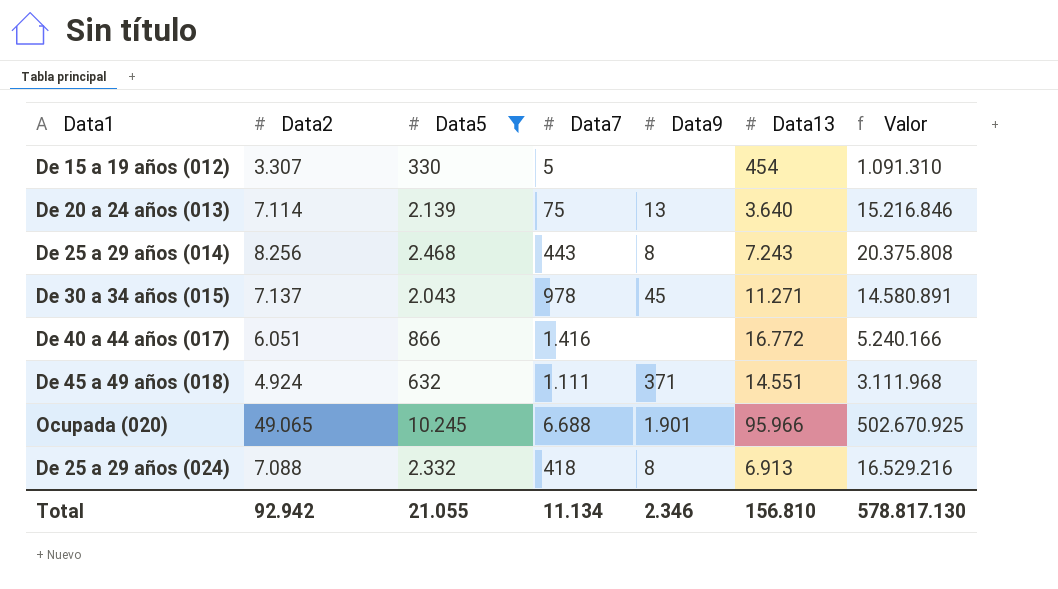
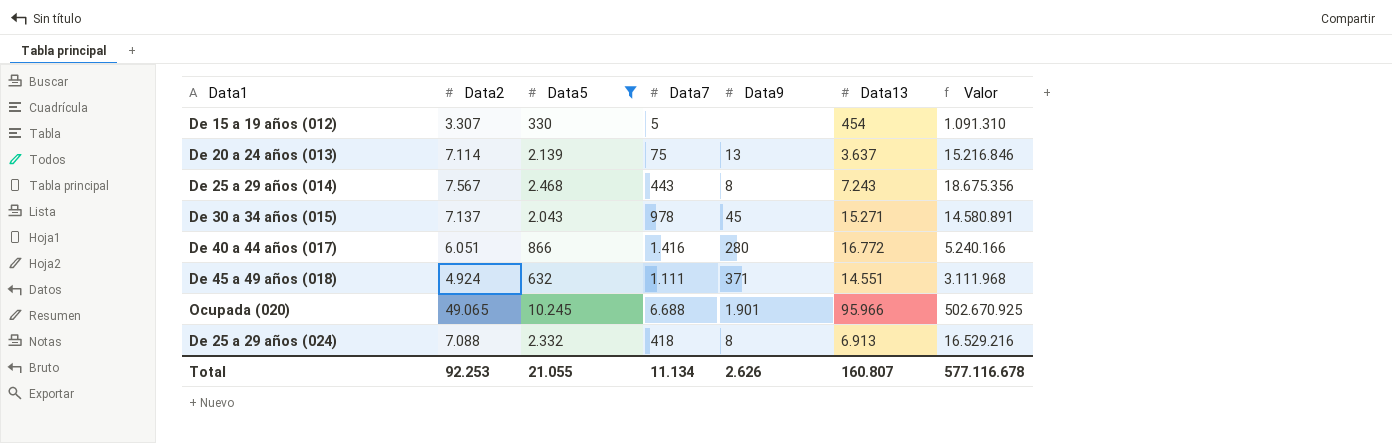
De 20 a 24 años (013) | Data13: 3.640 -> 3.637
De 25 a 29 años (014) | Data2: 8.256 -> 7.567
De 25 a 29 años (014) | Valor: 20.375.808 -> 18.675.356
De 30 a 34 años (015) | Data13: 11.271 -> 15.271
De 40 a 44 años (017) | Data9: none -> 280
Total | Data2: 92.942 -> 92.253
Total | Data9: 2.346 -> 2.626
Total | Data13: 156.810 -> 160.807
Total | Valor: 578.817.130 -> 577.116.678

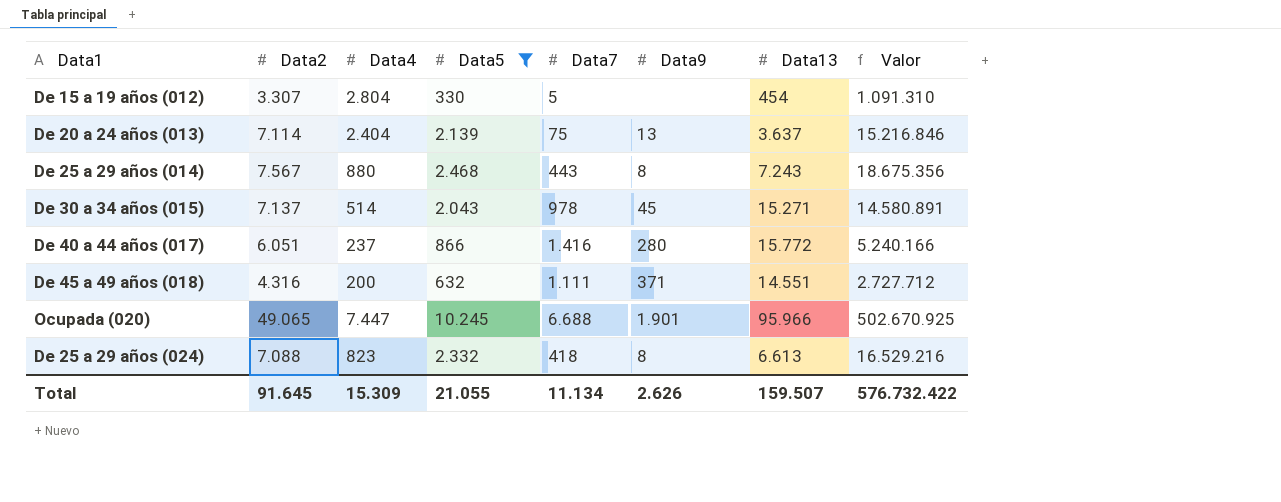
column Data4 | position: none -> 3
De 40 a 44 años (017) | Data13: 16.772 -> 15.772
De 45 a 49 años (018) | Data2: 4.924 -> 4.316
De 45 a 49 años (018) | Valor: 3.111.968 -> 2.727.712
De 25 a 29 años (024) | Data13: 6.913 -> 6.613
Total | Data2: 92.253 -> 91.645
Total | Data13: 160.807 -> 159.507
Total | Valor: 577.116.678 -> 576.732.422

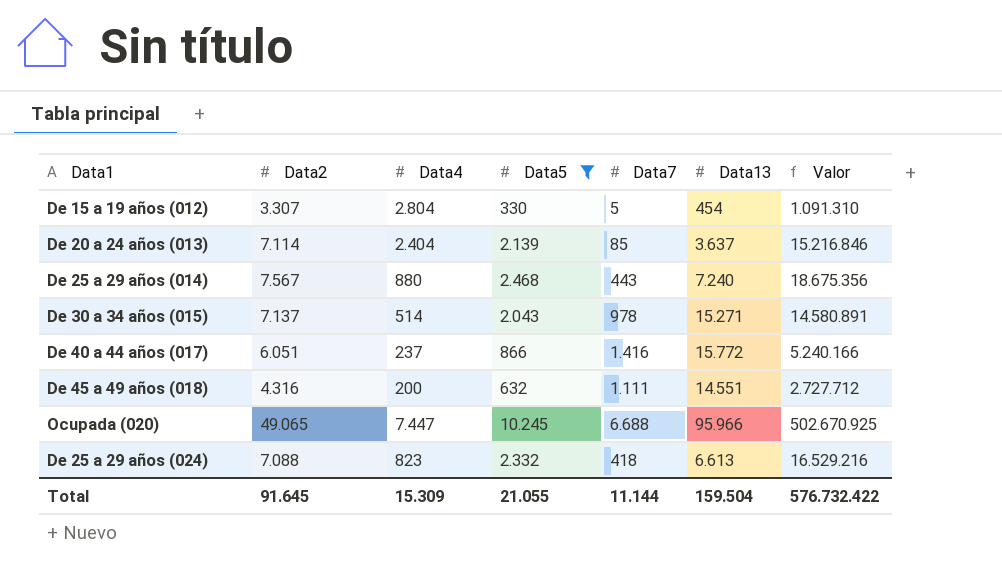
column Data9 | position: 6 -> none
De 20 a 24 años (013) | Data7: 75 -> 85
De 25 a 29 años (014) | Data13: 7.243 -> 7.240
Total | Data7: 11.134 -> 11.144
Total | Data13: 159.507 -> 159.504

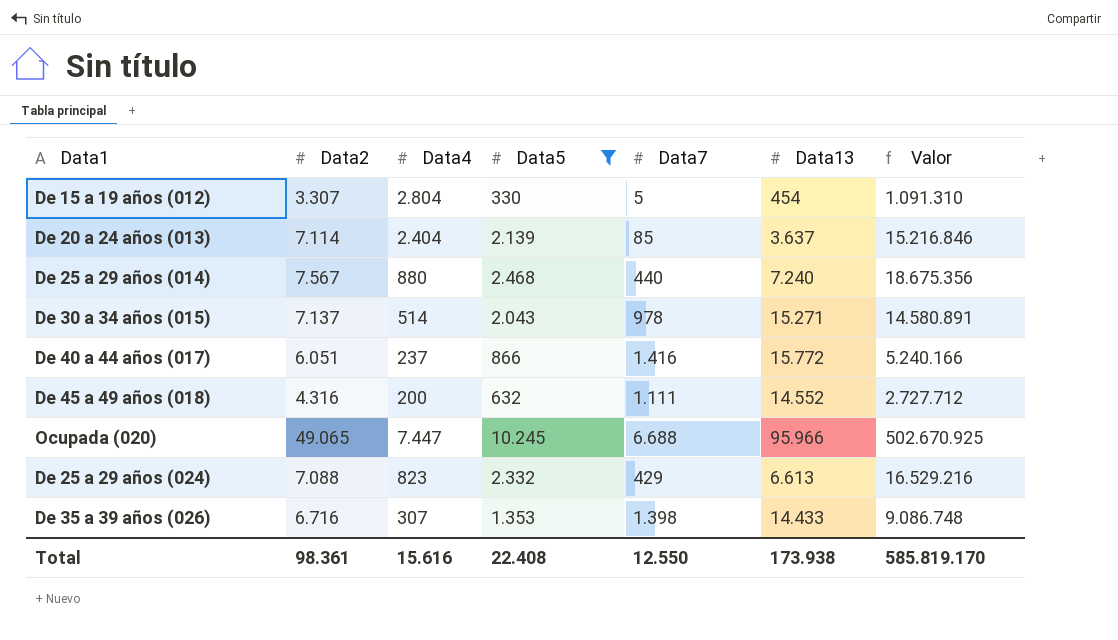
De 25 a 29 años (014) | Data7: 443 -> 440
De 45 a 49 años (018) | Data13: 14.551 -> 14.552
De 25 a 29 años (024) | Data7: 418 -> 429
row De 35 a 39 años (026): none -> 6.716 | 307 | 1.353 | 1.398 | 14.433 | 9.086.748
Total | Data2: 91.645 -> 98.361
Total | Data4: 15.309 -> 15.616
Total | Data5: 21.055 -> 22.408
Total | Data7: 11.144 -> 12.550
Total | Data13: 159.504 -> 173.938
Total | Valor: 576.732.422 -> 585.819.170

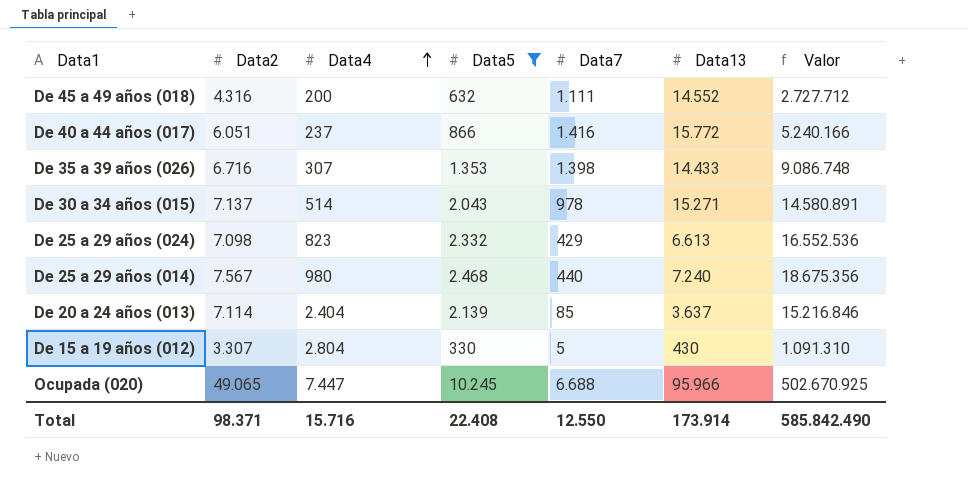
row order: none -> Data4 ascending
De 25 a 29 años (024) | Data2: 7.088 -> 7.098
De 25 a 29 años (024) | Valor: 16.529.216 -> 16.552.536
De 25 a 29 años (014) | Data4: 880 -> 980
De 15 a 19 años (012) | Data13: 454 -> 430
Total | Data2: 98.361 -> 98.371
Total | Data4: 15.616 -> 15.716
Total | Data13: 173.938 -> 173.914
Total | Valor: 585.819.170 -> 585.842.490

